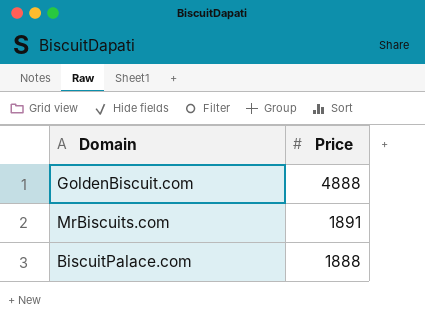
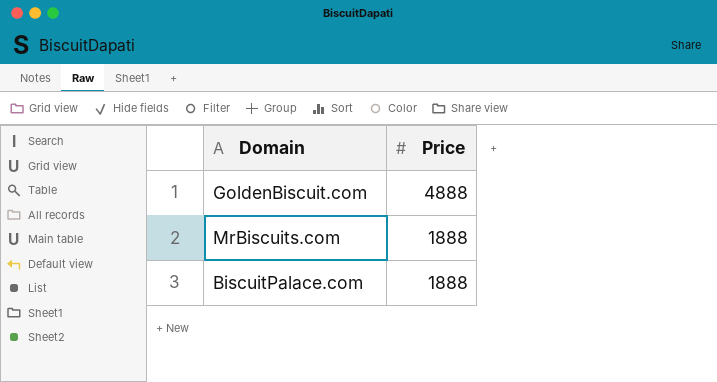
MrBiscuits.com | Price: 1891 -> 1888

